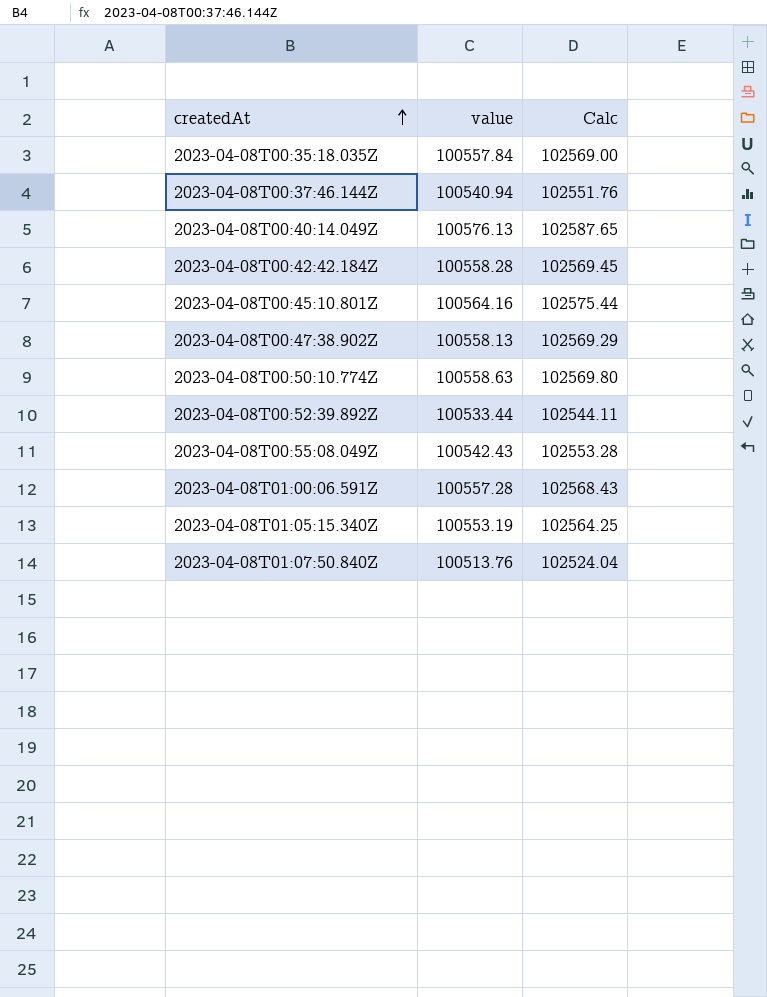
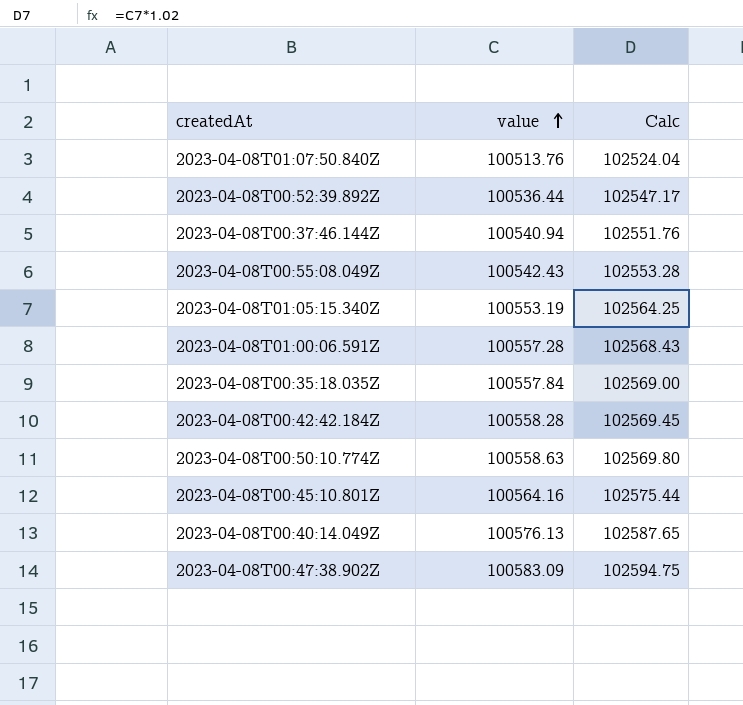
row order: createdAt ascending -> value ascending
2023-04-08T00:52:39.892Z | value: 100533.44 -> 100536.44
2023-04-08T00:52:39.892Z | Calc: 102544.11 -> 102547.17
2023-04-08T00:47:38.902Z | value: 100558.13 -> 100583.09
2023-04-08T00:47:38.902Z | Calc: 102569.29 -> 102594.75

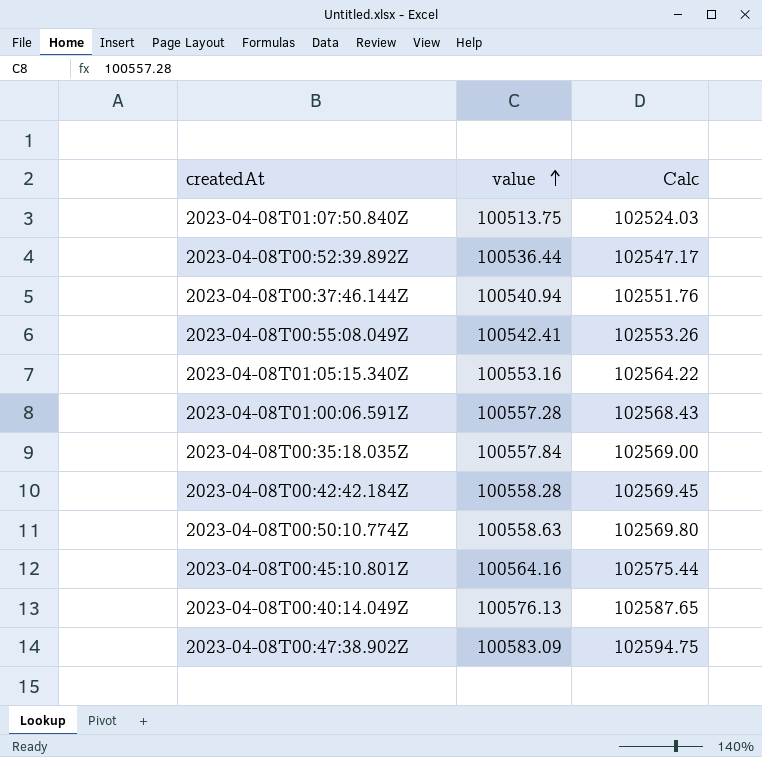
2023-04-08T01:07:50.840Z | value: 100513.76 -> 100513.75
2023-04-08T01:07:50.840Z | Calc: 102524.04 -> 102524.03
2023-04-08T00:55:08.049Z | value: 100542.43 -> 100542.41
2023-04-08T00:55:08.049Z | Calc: 102553.28 -> 102553.26
2023-04-08T01:05:15.340Z | value: 100553.19 -> 100553.16
2023-04-08T01:05:15.340Z | Calc: 102564.25 -> 102564.22

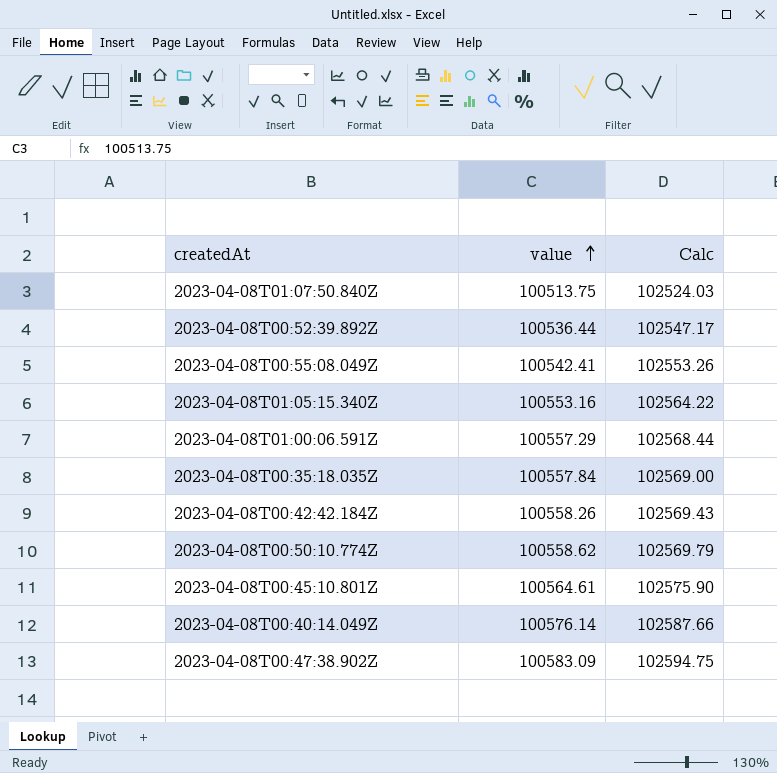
row 2023-04-08T00:37:46.144Z: 100540.94 | 102551.76 -> none
2023-04-08T01:00:06.591Z | value: 100557.28 -> 100557.29
2023-04-08T01:00:06.591Z | Calc: 102568.43 -> 102568.44
2023-04-08T00:42:42.184Z | value: 100558.28 -> 100558.26
2023-04-08T00:42:42.184Z | Calc: 102569.45 -> 102569.43
2023-04-08T00:50:10.774Z | value: 100558.63 -> 100558.62
2023-04-08T00:50:10.774Z | Calc: 102569.80 -> 102569.79
2023-04-08T00:45:10.801Z | value: 100564.16 -> 100564.61
2023-04-08T00:45:10.801Z | Calc: 102575.44 -> 102575.90
2023-04-08T00:40:14.049Z | value: 100576.13 -> 100576.14
2023-04-08T00:40:14.049Z | Calc: 102587.65 -> 102587.66

